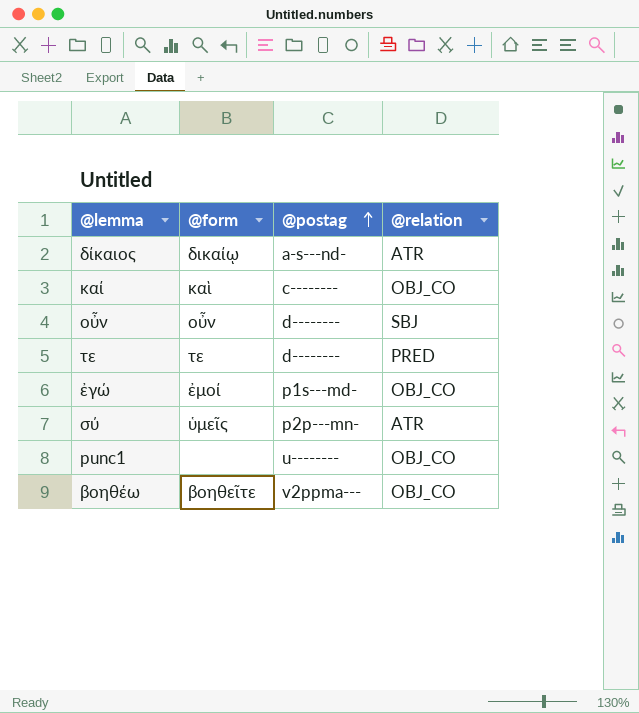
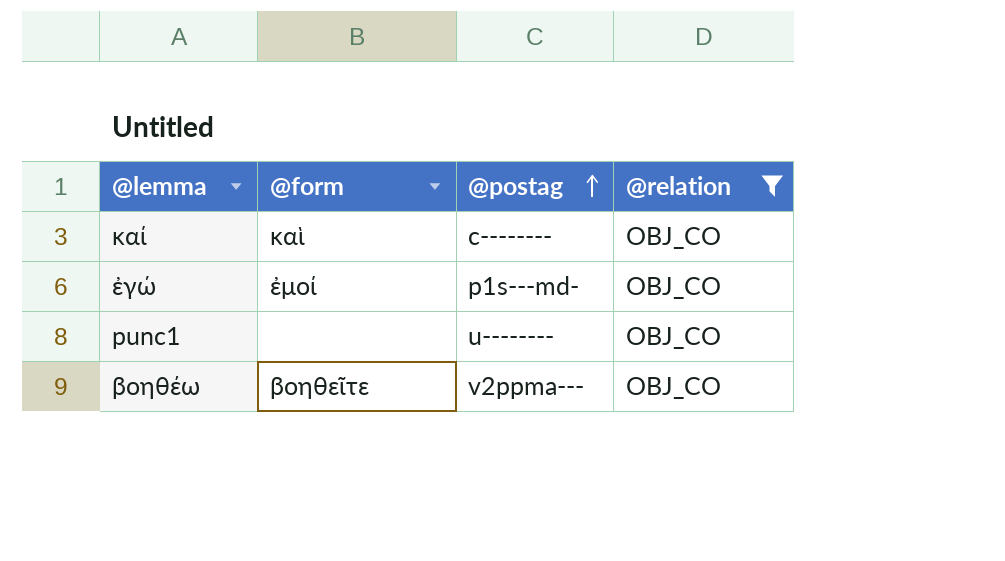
filter: none -> @relation = OBJ_CO

